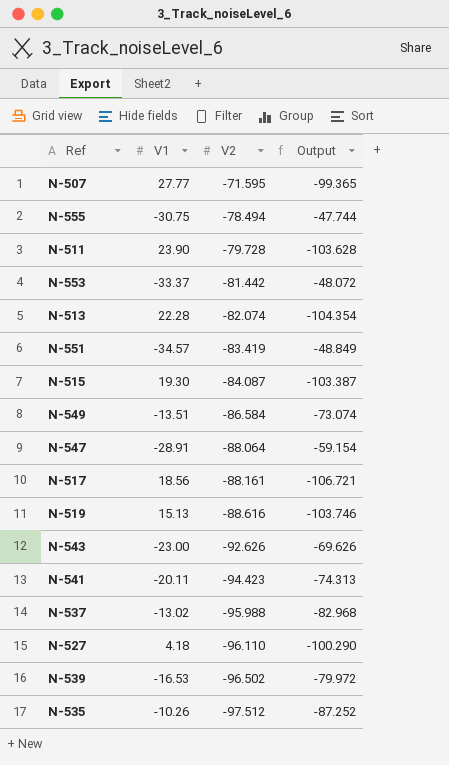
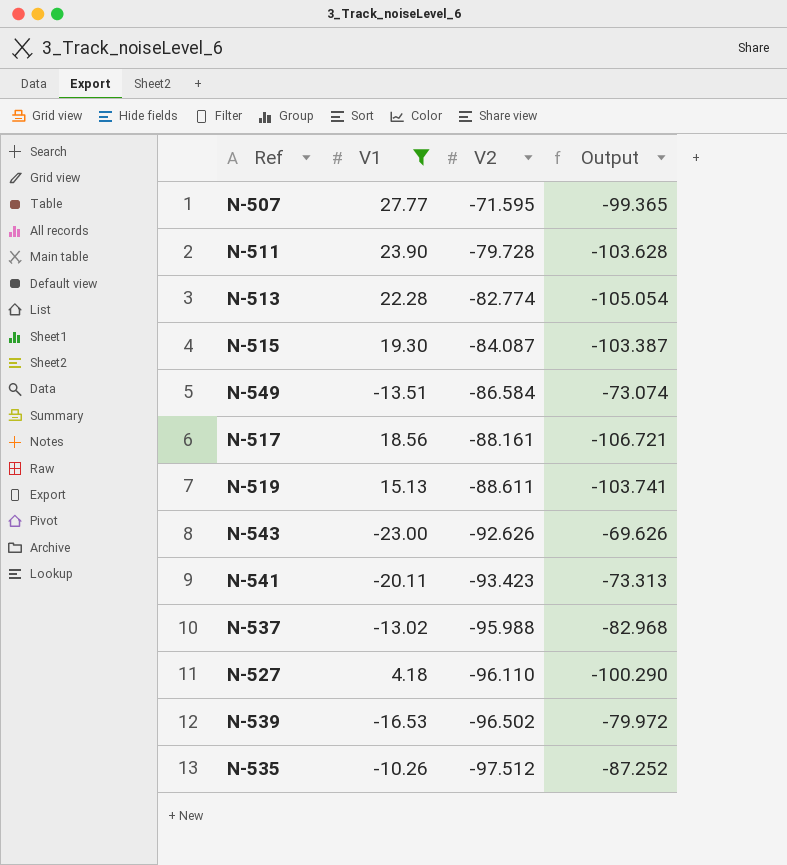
filter: none -> V1 >= -23.00
N-513 | V2: -82.074 -> -82.774
N-513 | Output: -104.354 -> -105.054
N-519 | V2: -88.616 -> -88.611
N-519 | Output: -103.746 -> -103.741
N-541 | V2: -94.423 -> -93.423
N-541 | Output: -74.313 -> -73.313

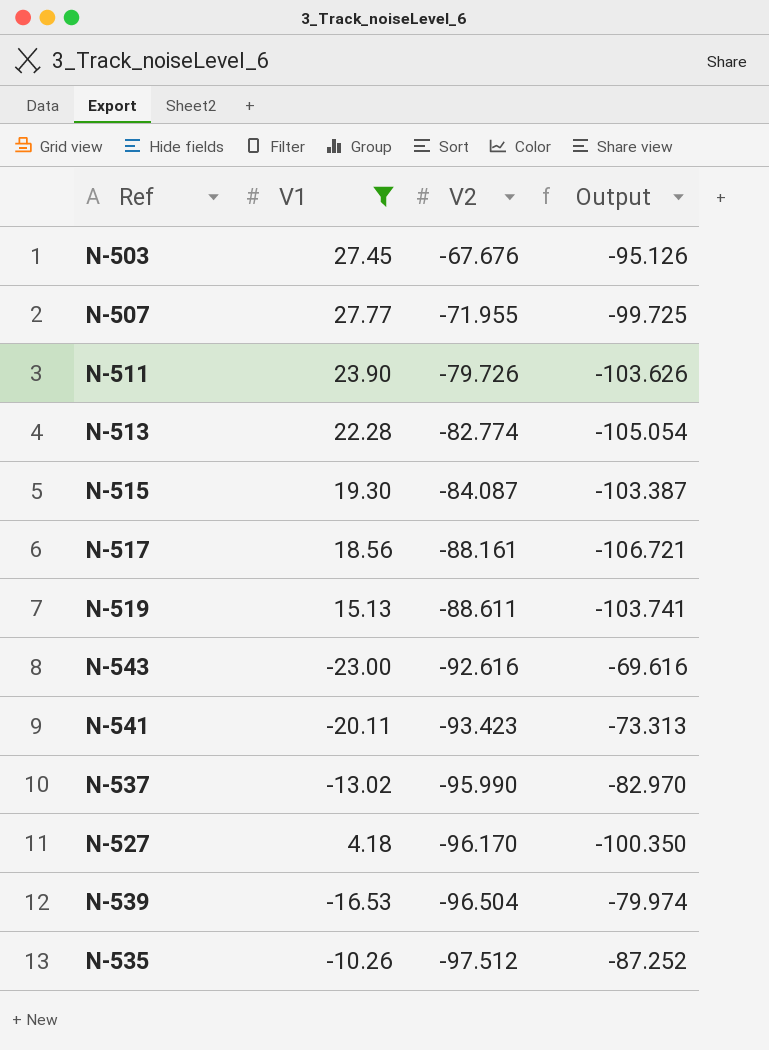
row N-549: -13.51 | -86.584 | -73.074 -> none
row N-503: none -> 27.45 | -67.676 | -95.126
N-507 | V2: -71.595 -> -71.955
N-507 | Output: -99.365 -> -99.725
N-511 | V2: -79.728 -> -79.726
N-511 | Output: -103.628 -> -103.626
N-543 | V2: -92.626 -> -92.616
N-543 | Output: -69.626 -> -69.616
N-537 | V2: -95.988 -> -95.990
N-537 | Output: -82.968 -> -82.970
N-527 | V2: -96.110 -> -96.170
N-527 | Output: -100.290 -> -100.350
N-539 | V2: -96.502 -> -96.504
N-539 | Output: -79.972 -> -79.974

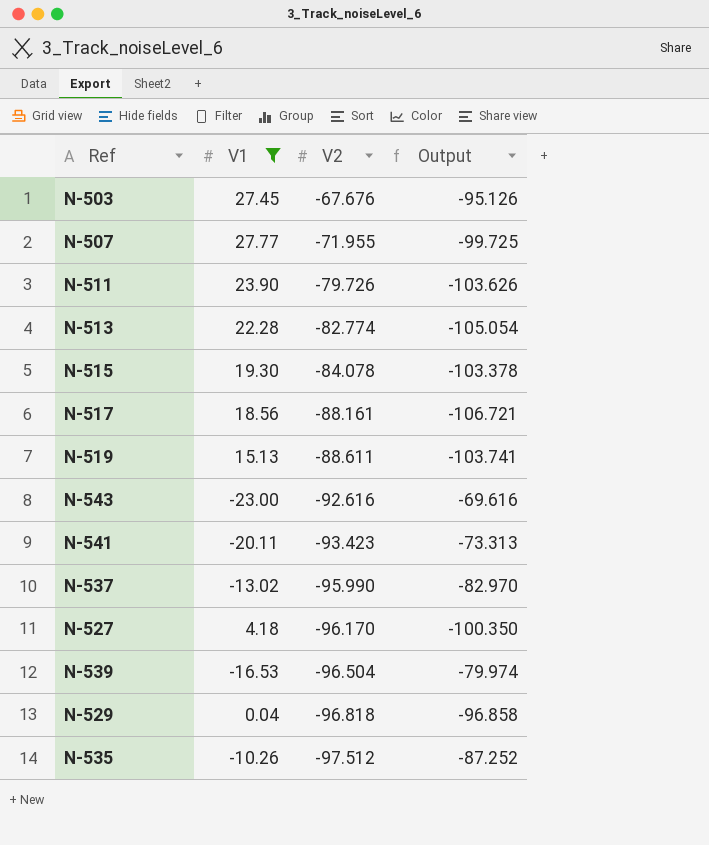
N-515 | V2: -84.087 -> -84.078
N-515 | Output: -103.387 -> -103.378
row N-529: none -> 0.04 | -96.818 | -96.858

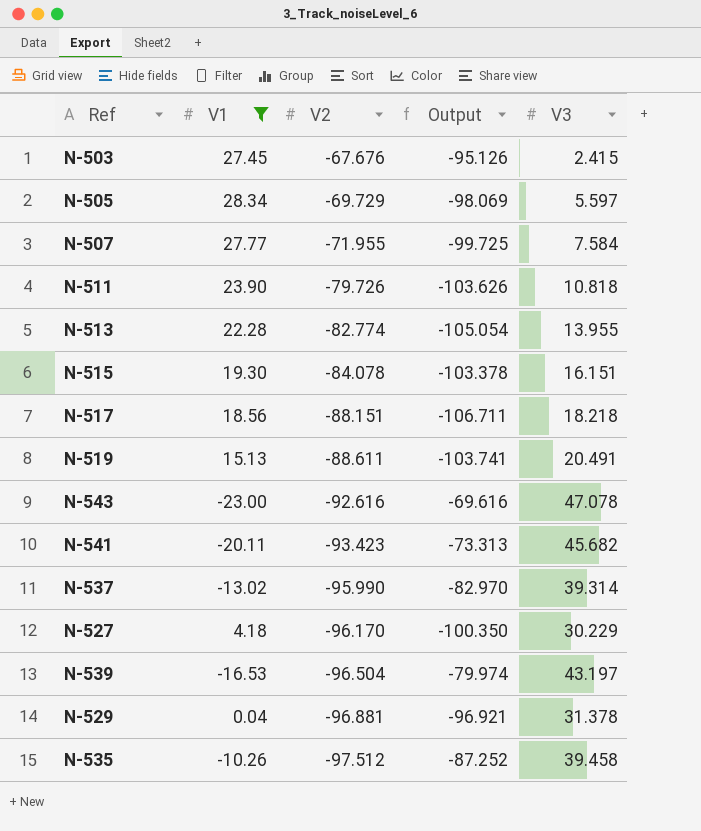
column V3 | position: none -> 5
row N-505: none -> 28.34 | -69.729 | -98.069 | 5.597
N-517 | V2: -88.161 -> -88.151
N-517 | Output: -106.721 -> -106.711
N-529 | V2: -96.818 -> -96.881
N-529 | Output: -96.858 -> -96.921

